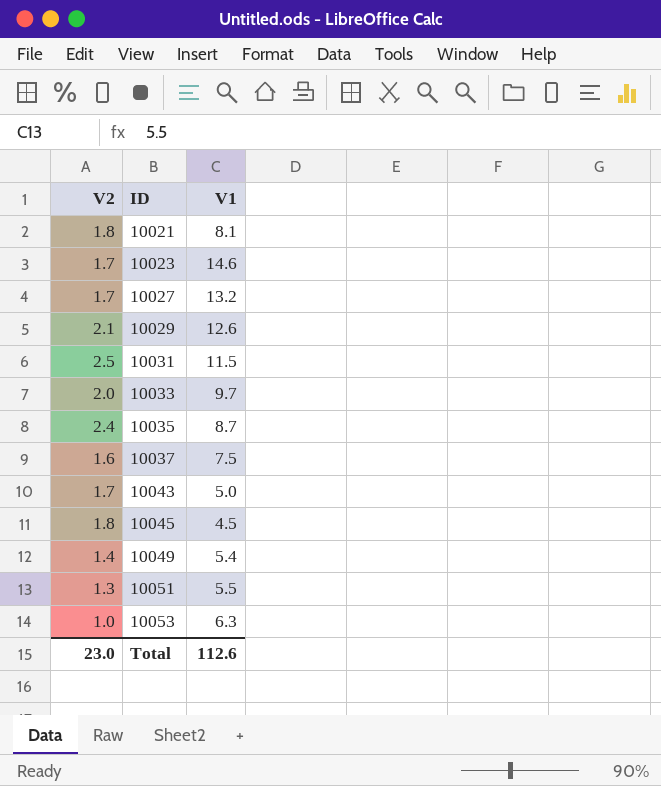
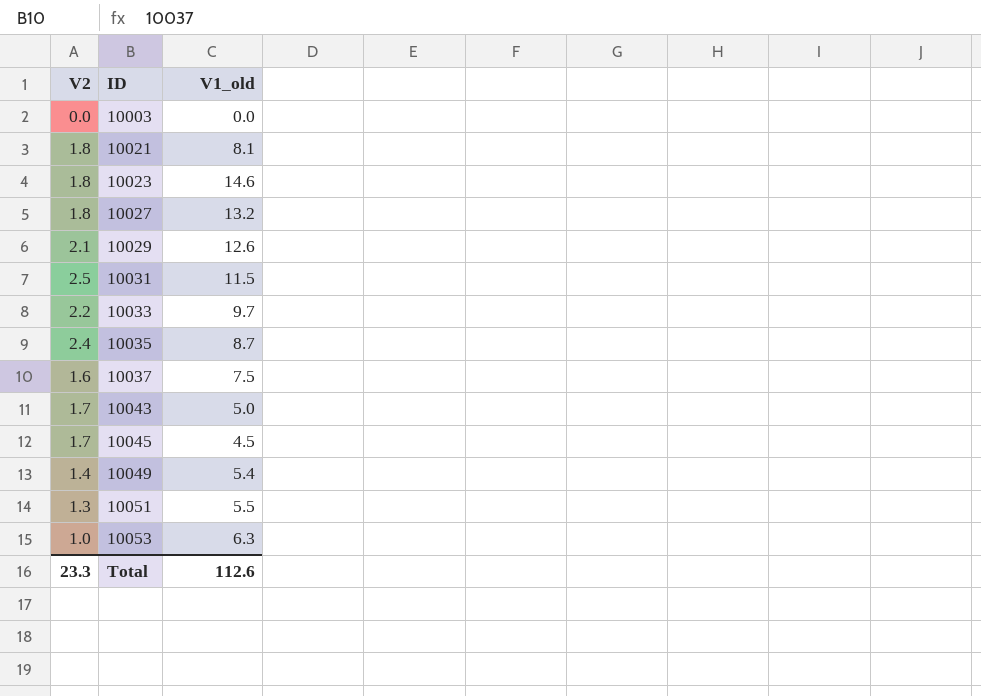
column name: V1 -> V1_old
row 10003: none -> 0.0 | 0.0
10023 | V2: 1.7 -> 1.8
10027 | V2: 1.7 -> 1.8
10033 | V2: 2.0 -> 2.2
10045 | V2: 1.8 -> 1.7
Total | V2: 23.0 -> 23.3

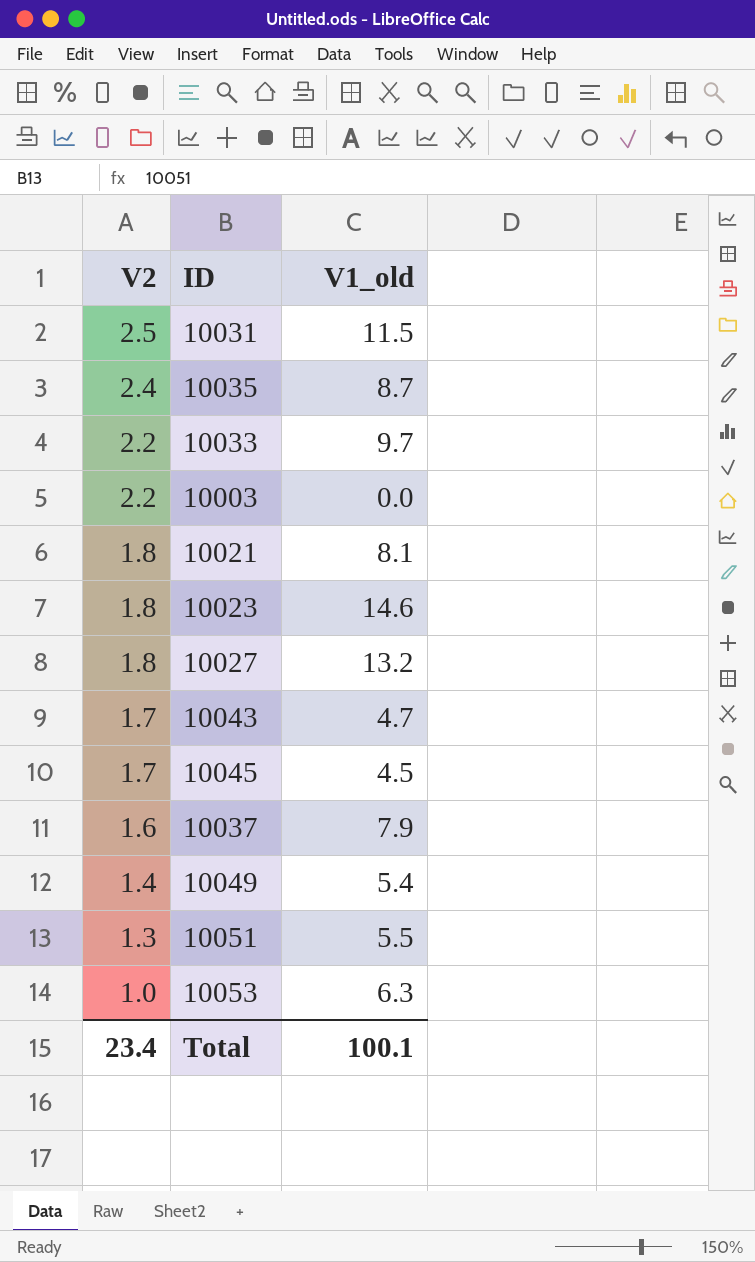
row order: ID ascending -> V2 descending
row 10029: 2.1 | 12.6 -> none
10003 | V2: 0.0 -> 2.2
10043 | V1_old: 5.0 -> 4.7
10037 | V1_old: 7.5 -> 7.9
Total | V2: 23.3 -> 23.4
Total | V1_old: 112.6 -> 100.1

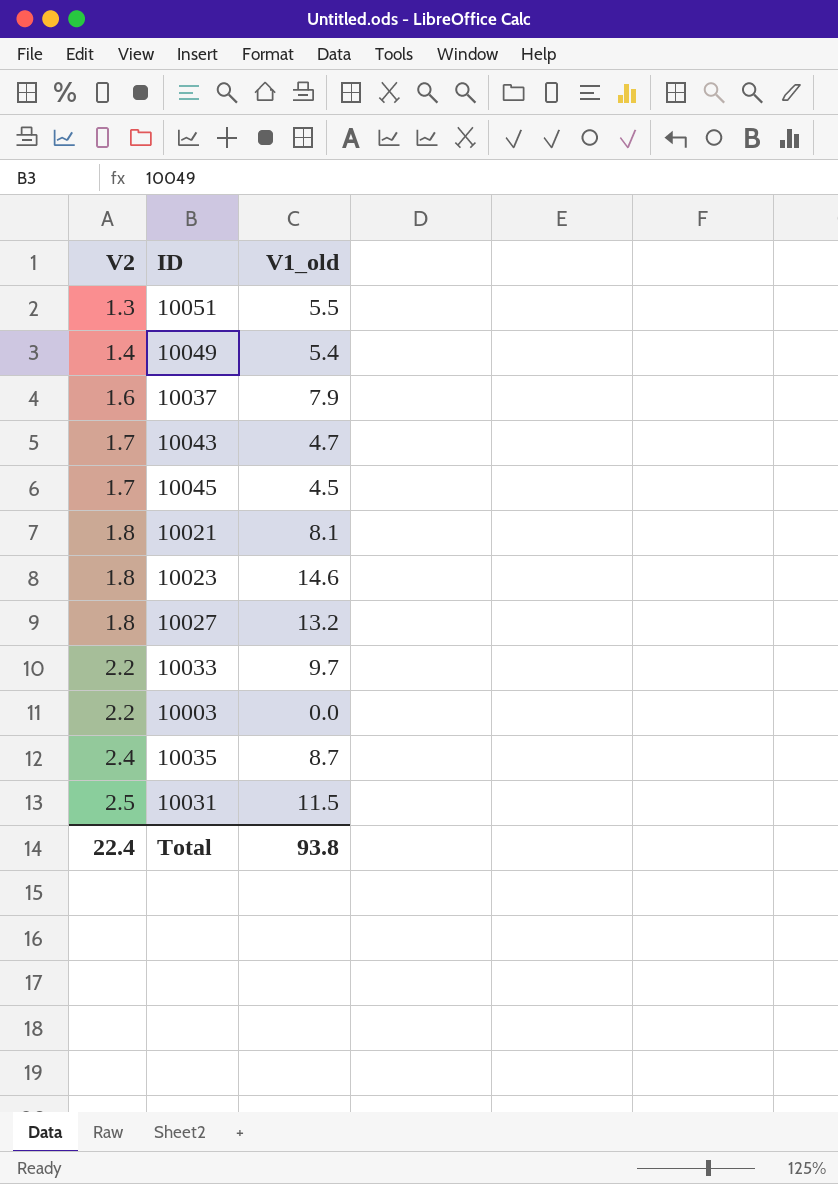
row order: V2 descending -> V2 ascending
row 10053: 1.0 | 6.3 -> none
Total | V2: 23.4 -> 22.4
Total | V1_old: 100.1 -> 93.8

